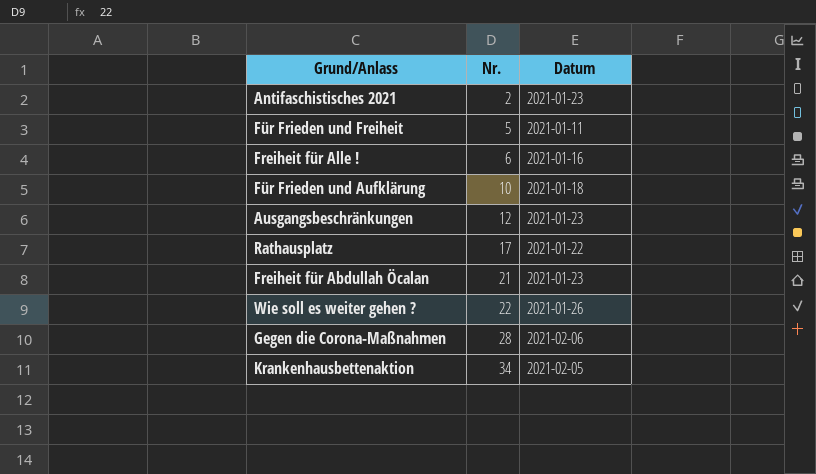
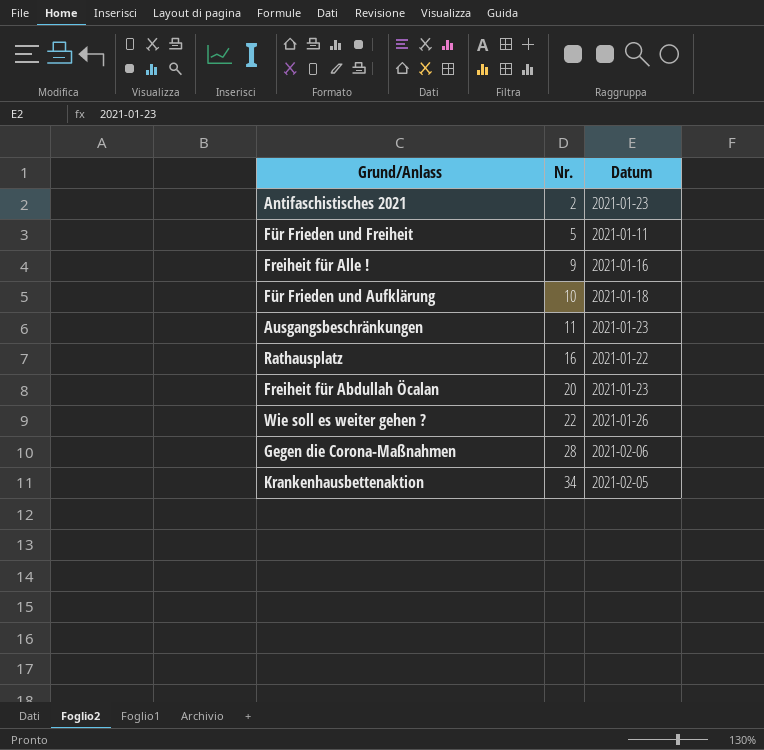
Freiheit für Alle ! | Nr.: 6 -> 9
Ausgangsbeschränkungen | Nr.: 12 -> 11
Rathausplatz | Nr.: 17 -> 16
Freiheit für Abdullah Öcalan | Nr.: 21 -> 20

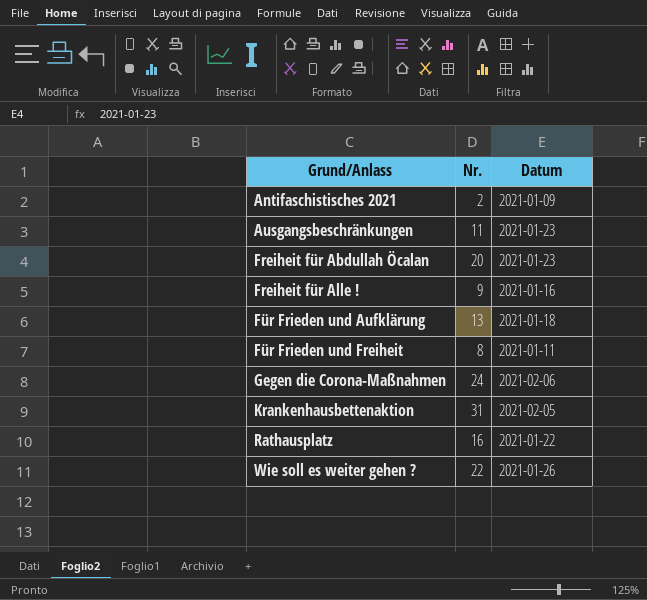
row order: Nr. ascending -> Grund/Anlass ascending
Antifaschistisches 2021 | Datum: 2021-01-23 -> 2021-01-09
Für Frieden und Aufklärung | Nr.: 10 -> 13
Für Frieden und Freiheit | Nr.: 5 -> 8
Gegen die Corona-Maßnahmen | Nr.: 28 -> 24
Krankenhausbettenaktion | Nr.: 34 -> 31

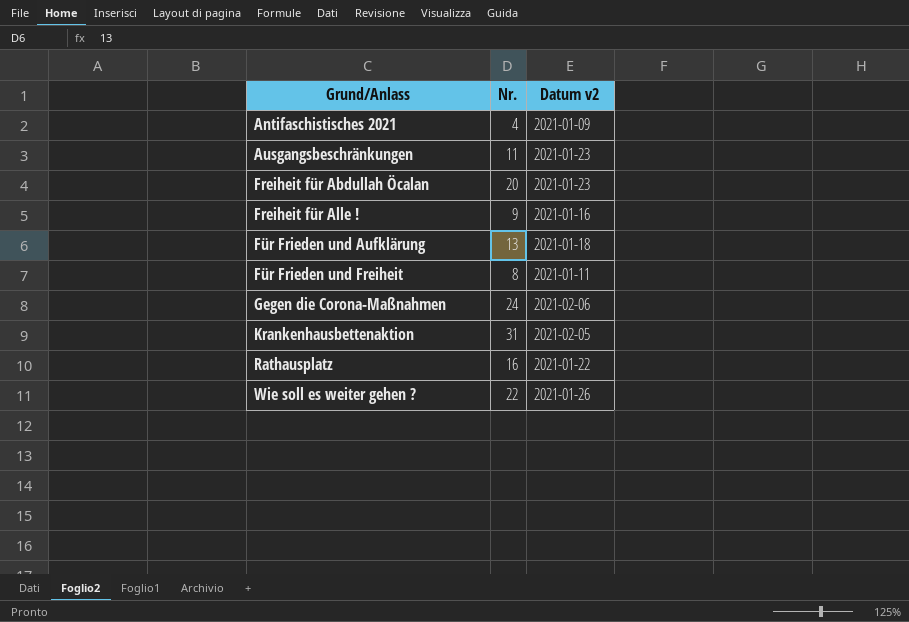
column name: Datum -> Datum v2
Antifaschistisches 2021 | Nr.: 2 -> 4

